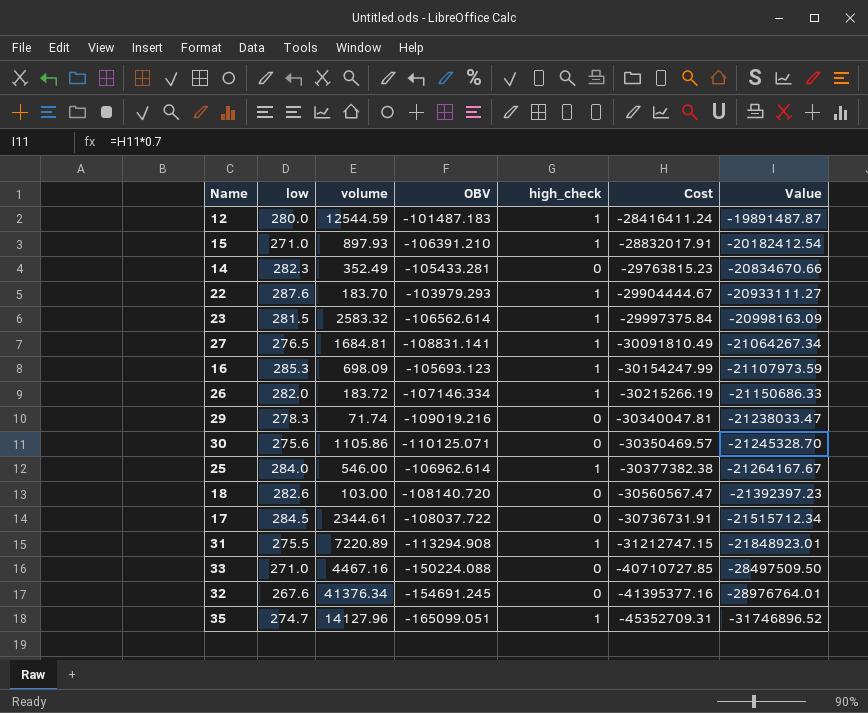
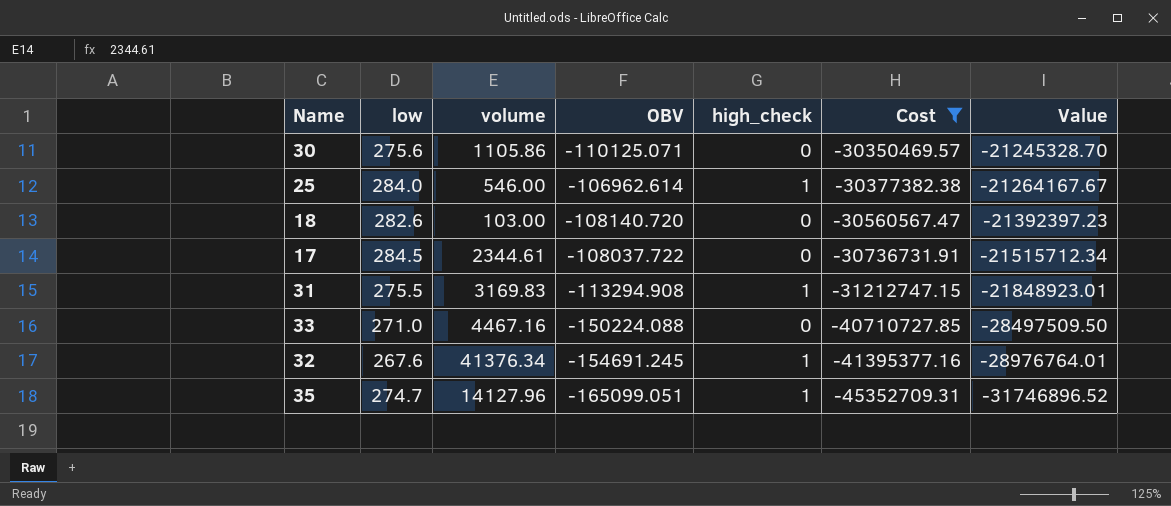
filter: none -> Cost <= -30350469.57
31 | volume: 7220.89 -> 3169.83
32 | high_check: 0 -> 1

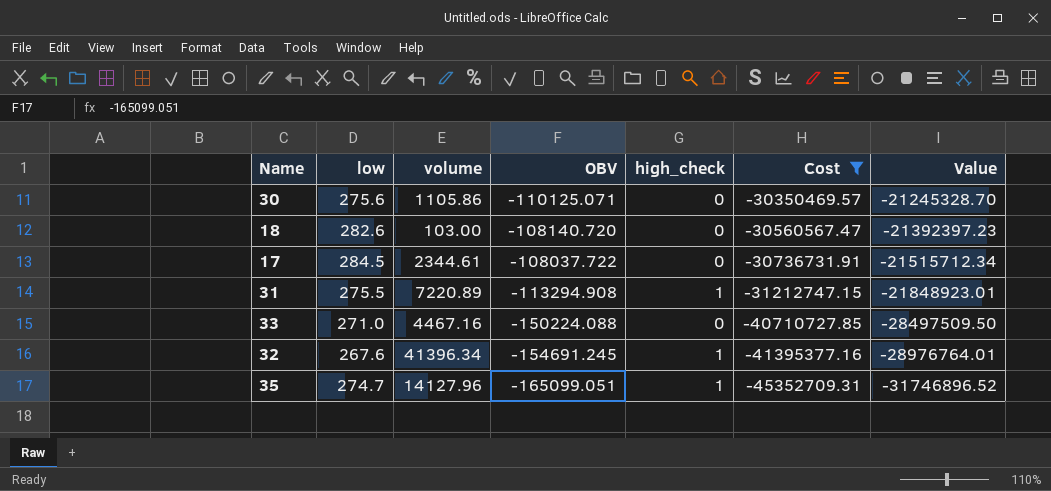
row 25: 284.0 | 546.00 | -106962.614 | 1 | -30377382.38 | -21264167.67 -> none
31 | volume: 3169.83 -> 7220.89
32 | volume: 41376.34 -> 41396.34

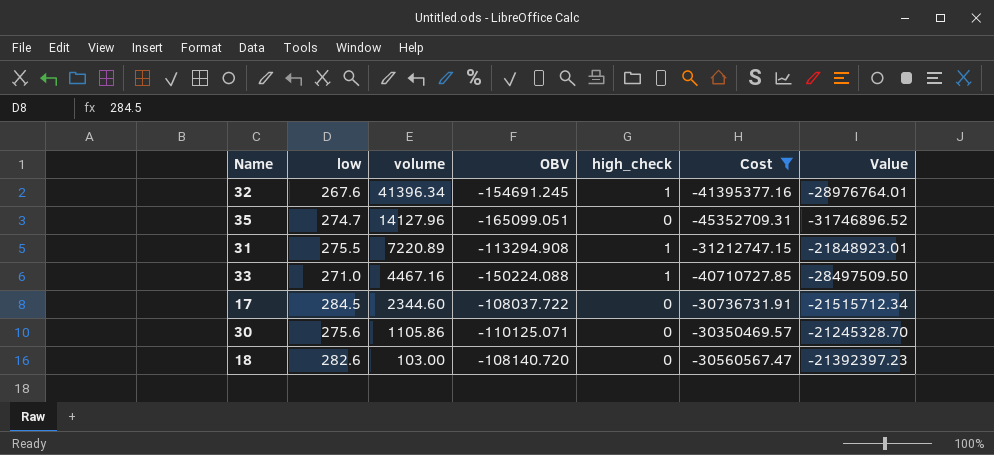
row order: Cost descending -> volume descending
35 | high_check: 1 -> 0
33 | high_check: 0 -> 1
17 | volume: 2344.61 -> 2344.60

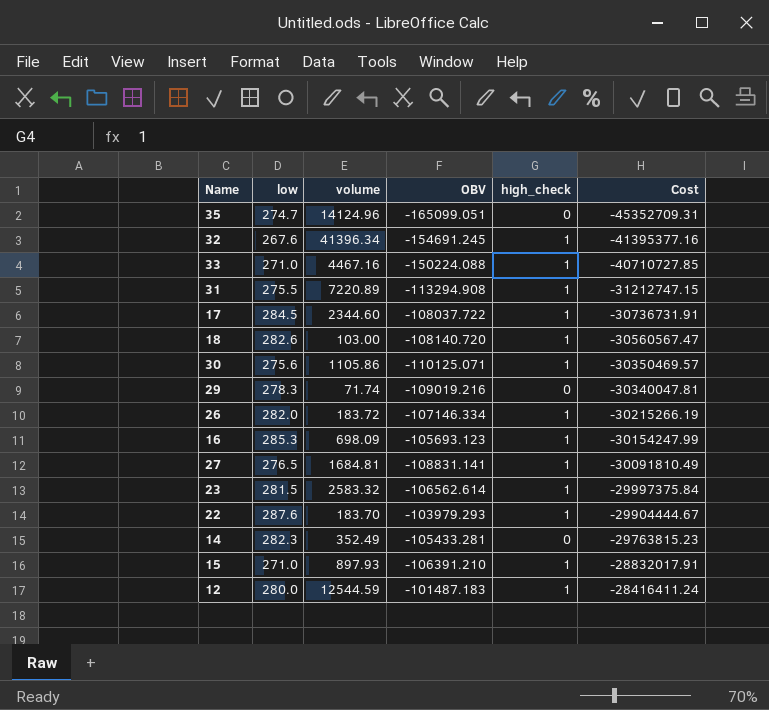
filter: Cost <= -30350469.57 -> none
row order: volume descending -> Cost ascending
column Value | formula: [Cost] * 0.7 -> none
35 | volume: 14127.96 -> 14124.96
17 | high_check: 0 -> 1
18 | high_check: 0 -> 1
30 | high_check: 0 -> 1

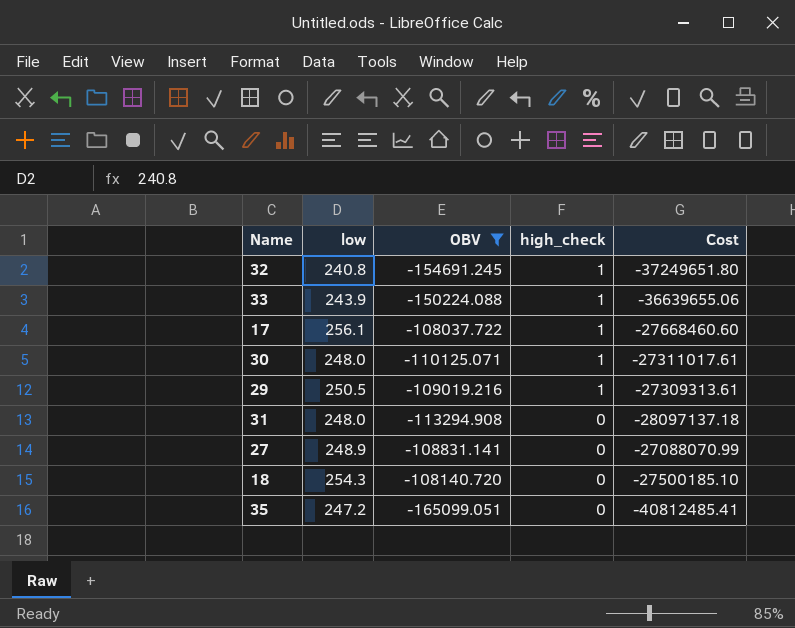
filter: none -> OBV <= -108037.722
row order: Cost ascending -> high_check descending
column volume | position: 3 -> none
32 | low: 267.6 -> 240.8
32 | Cost: -41395377.16 -> -37249651.80
33 | low: 271.0 -> 243.9
33 | Cost: -40710727.85 -> -36639655.06
17 | low: 284.5 -> 256.1
17 | Cost: -30736731.91 -> -27668460.60
30 | low: 275.6 -> 248.0
30 | Cost: -30350469.57 -> -27311017.61
29 | low: 278.3 -> 250.5
29 | high_check: 0 -> 1
29 | Cost: -30340047.81 -> -27309313.61
31 | low: 275.5 -> 248.0
31 | high_check: 1 -> 0
31 | Cost: -31212747.15 -> -28097137.18
27 | low: 276.5 -> 248.9
27 | high_check: 1 -> 0
27 | Cost: -30091810.49 -> -27088070.99
18 | low: 282.6 -> 254.3
18 | high_check: 1 -> 0
18 | Cost: -30560567.47 -> -27500185.10
35 | low: 274.7 -> 247.2
35 | Cost: -45352709.31 -> -40812485.41

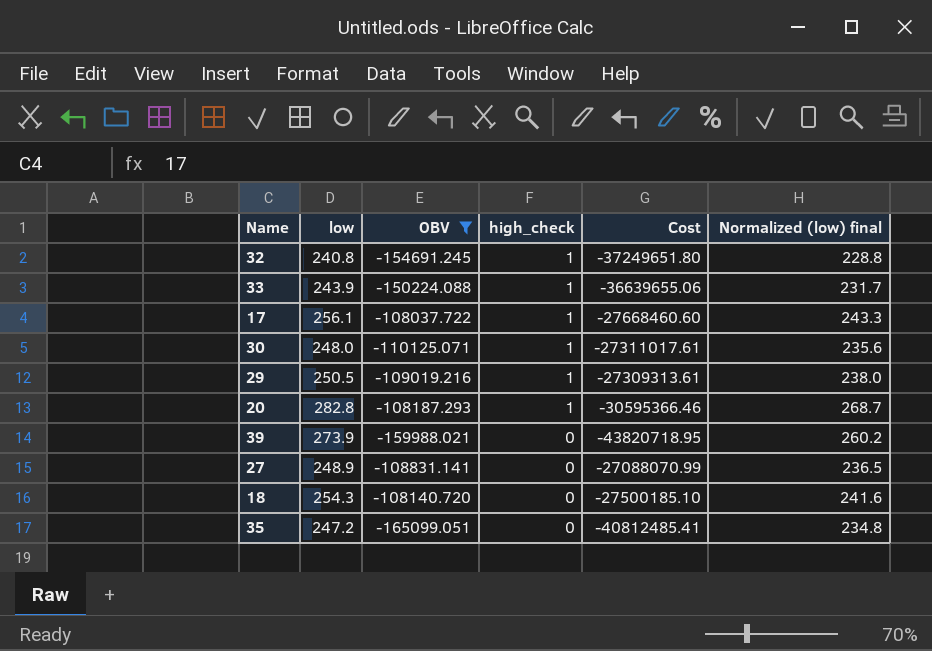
column Normalized (low) final | formula: none -> [low] * 0.95
row 31: 248.0 | -113294.908 | 0 | -28097137.18 -> none
row 20: none -> 282.8 | -108187.293 | 1 | -30595366.46 | 268.7
row 39: none -> 273.9 | -159988.021 | 0 | -43820718.95 | 260.2

